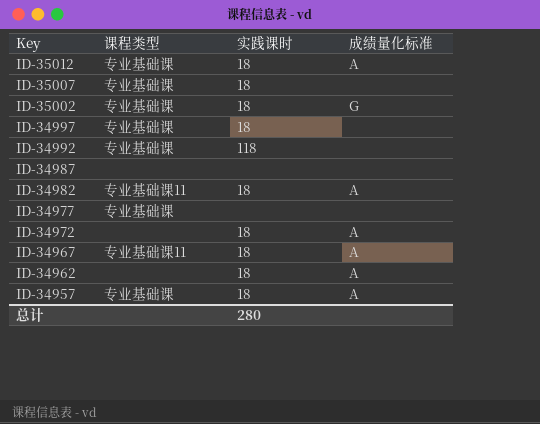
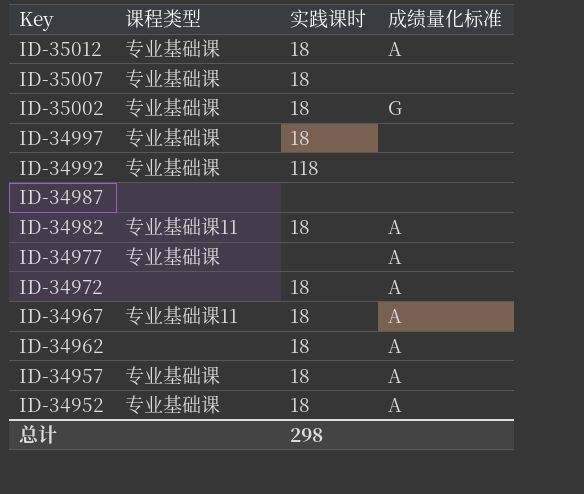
ID-34977 | 成绩量化标准: none -> A
row ID-34952: none -> 专业基础课 | 18 | A
总计 | 实践课时: 280 -> 298

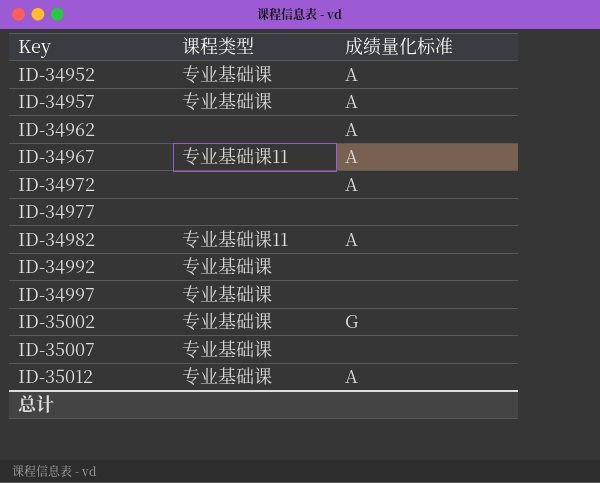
row order: Key descending -> Key ascending
column 实践课时 | position: 3 -> none
row ID-34987: none | none | none -> none
ID-34977 | 课程类型: 专业基础课 -> none
ID-34977 | 成绩量化标准: A -> none

